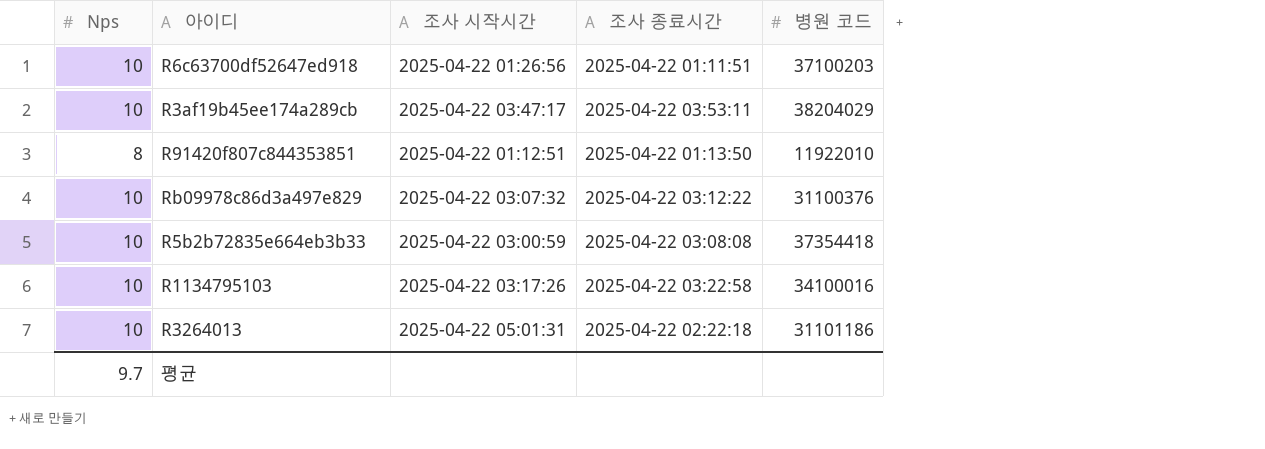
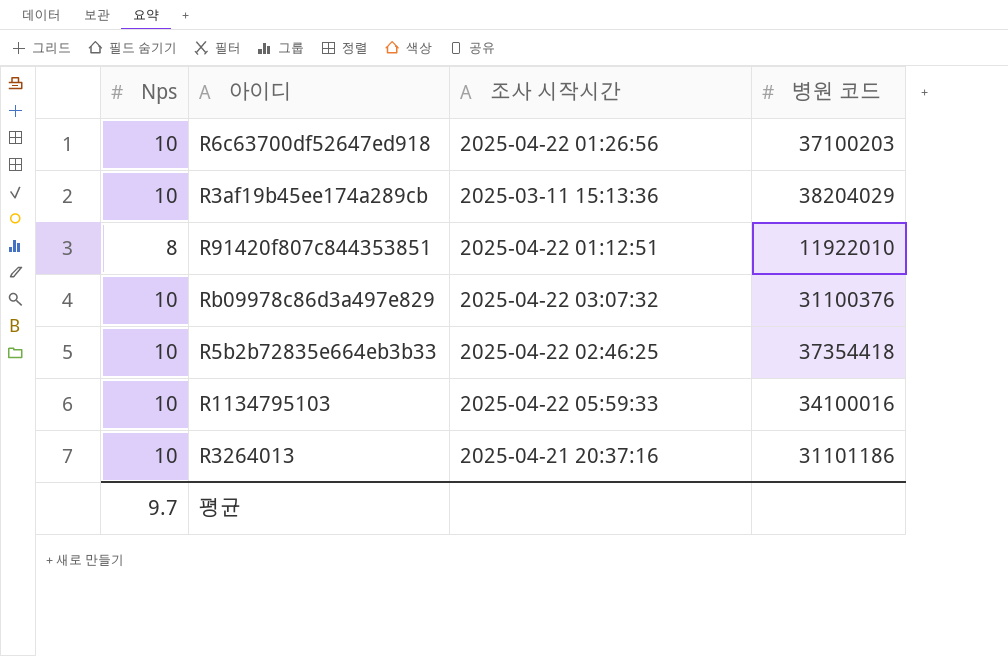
column 조사 종료시간 | position: 4 -> none
R3af19b45ee174a289cb | 조사 시작시간: 2025-04-22 03:47:17 -> 2025-03-11 15:13:36
R5b2b72835e664eb3b33 | 조사 시작시간: 2025-04-22 03:00:59 -> 2025-04-22 02:46:25
R1134795103 | 조사 시작시간: 2025-04-22 03:17:26 -> 2025-04-22 05:59:33
R3264013 | 조사 시작시간: 2025-04-22 05:01:31 -> 2025-04-21 20:37:16

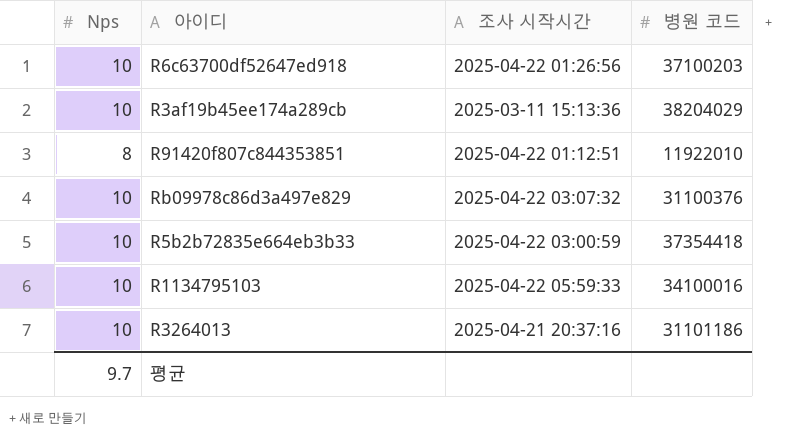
R5b2b72835e664eb3b33 | 조사 시작시간: 2025-04-22 02:46:25 -> 2025-04-22 03:00:59

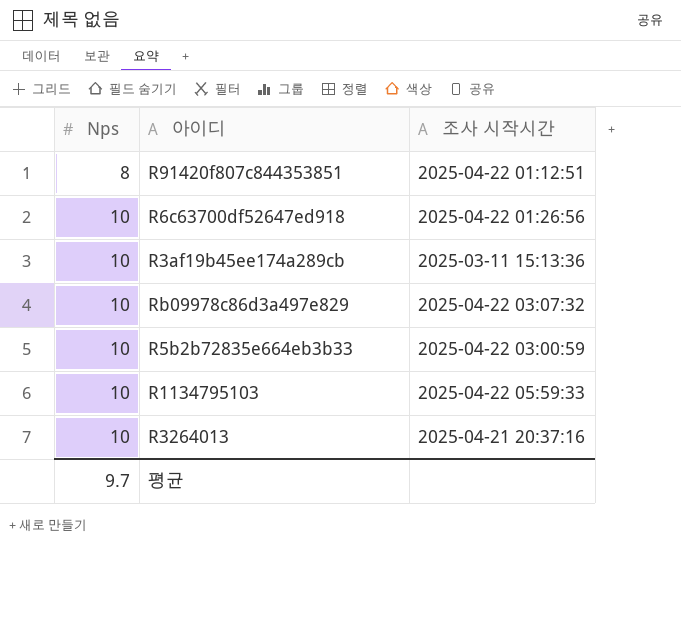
row order: none -> Nps ascending
column 병원 코드 | position: 4 -> none

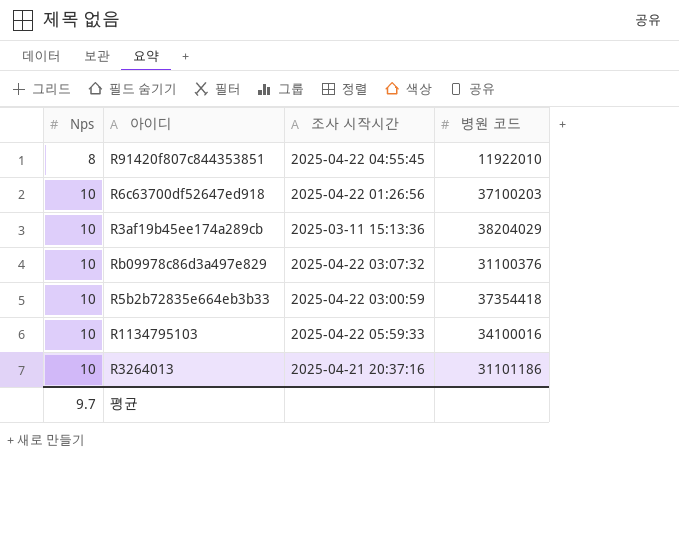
column 병원 코드 | position: none -> 4
R91420f807c844353851 | 조사 시작시간: 2025-04-22 01:12:51 -> 2025-04-22 04:55:45

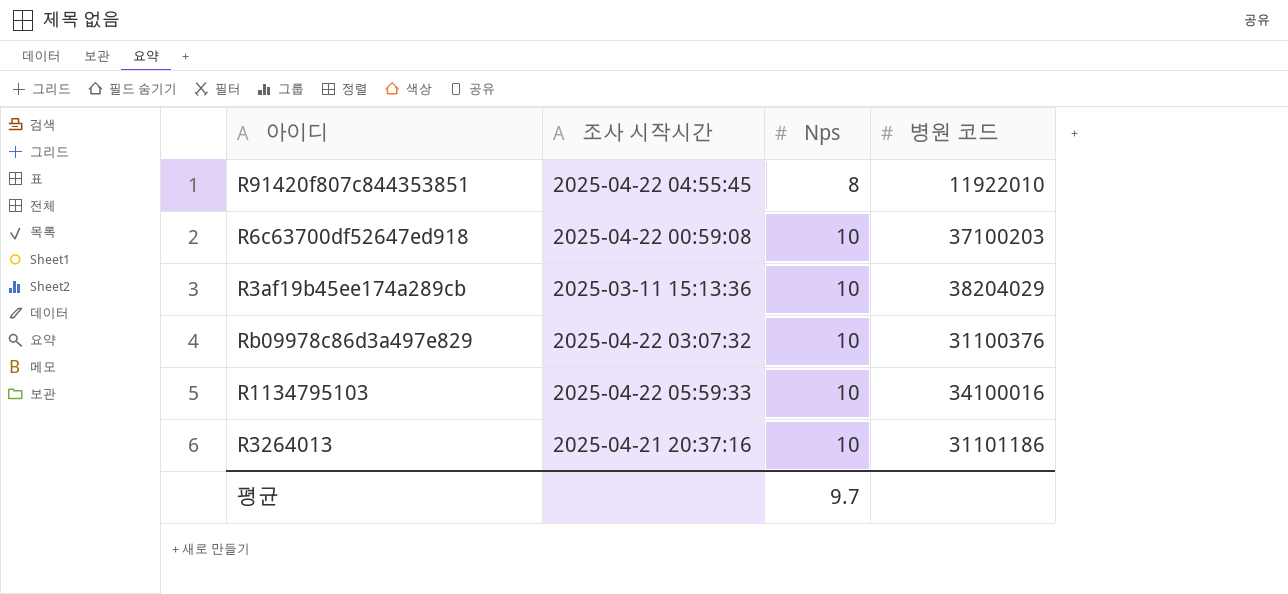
column Nps | position: 1 -> 3
row R5b2b72835e664eb3b33: 10 | 2025-04-22 03:00:59 | 37354418 -> none
R6c63700df52647ed918 | 조사 시작시간: 2025-04-22 01:26:56 -> 2025-04-22 00:59:08

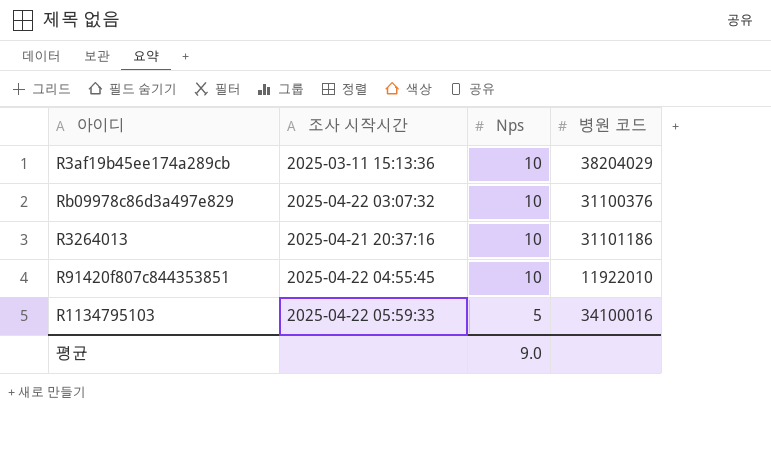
row order: Nps ascending -> Nps descending
row R6c63700df52647ed918: 2025-04-22 00:59:08 | 10 | 37100203 -> none
R91420f807c844353851 | Nps: 8 -> 10
R1134795103 | Nps: 10 -> 5
평균 | Nps: 9.7 -> 9.0

